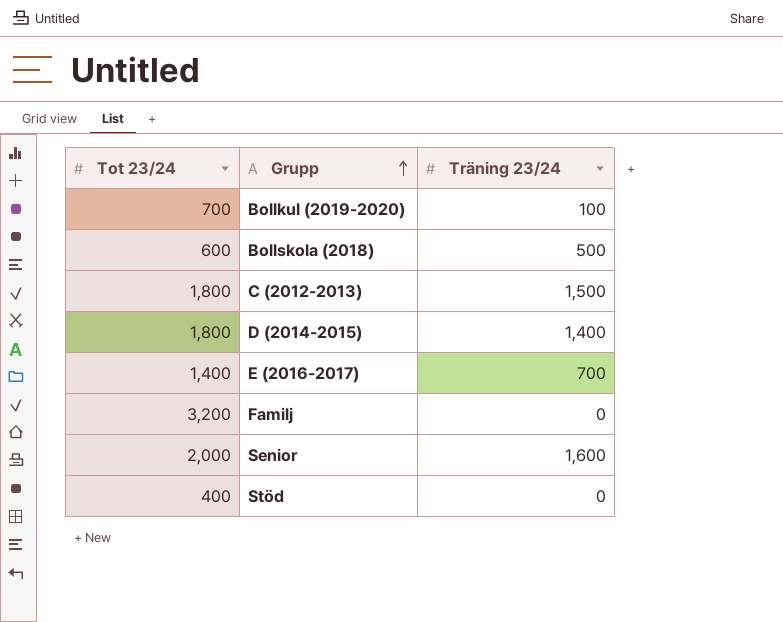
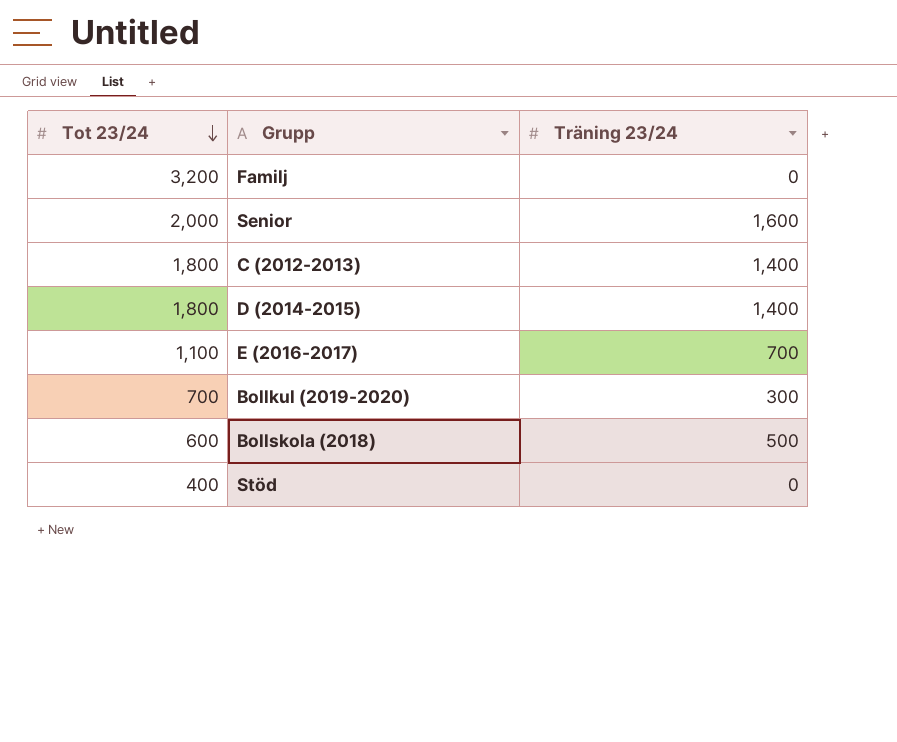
row order: Grupp ascending -> Tot 23/24 descending
C (2012-2013) | Träning 23/24: 1,500 -> 1,400
E (2016-2017) | Tot 23/24: 1,400 -> 1,100
Bollkul (2019-2020) | Träning 23/24: 100 -> 300

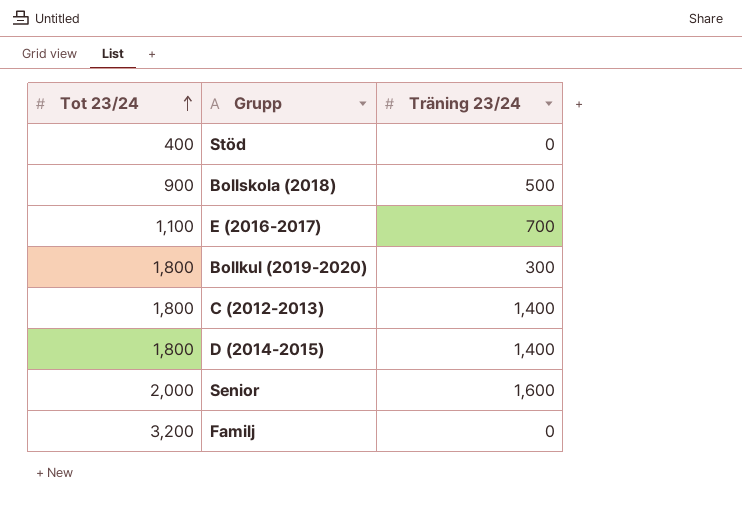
row order: Tot 23/24 descending -> Tot 23/24 ascending
Bollskola (2018) | Tot 23/24: 600 -> 900
Bollkul (2019-2020) | Tot 23/24: 700 -> 1,800

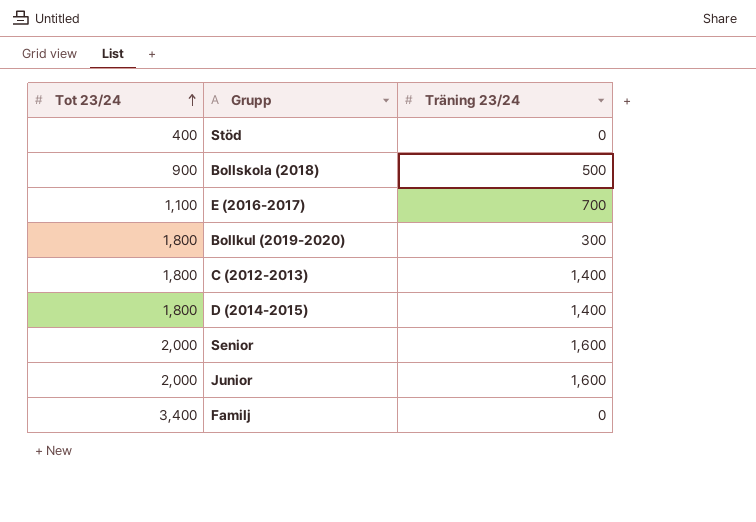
row Junior: none -> 2,000 | 1,600
Familj | Tot 23/24: 3,200 -> 3,400

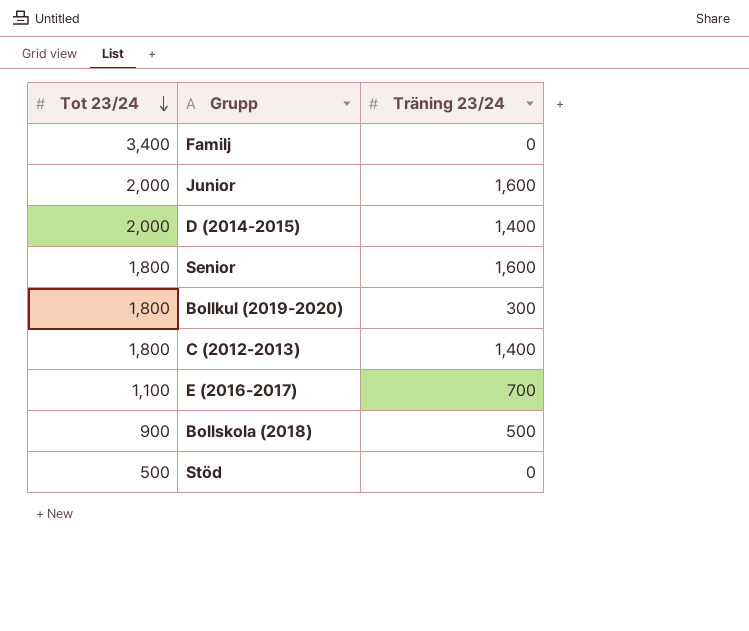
row order: Tot 23/24 ascending -> Tot 23/24 descending
D (2014-2015) | Tot 23/24: 1,800 -> 2,000
Senior | Tot 23/24: 2,000 -> 1,800
Stöd | Tot 23/24: 400 -> 500

